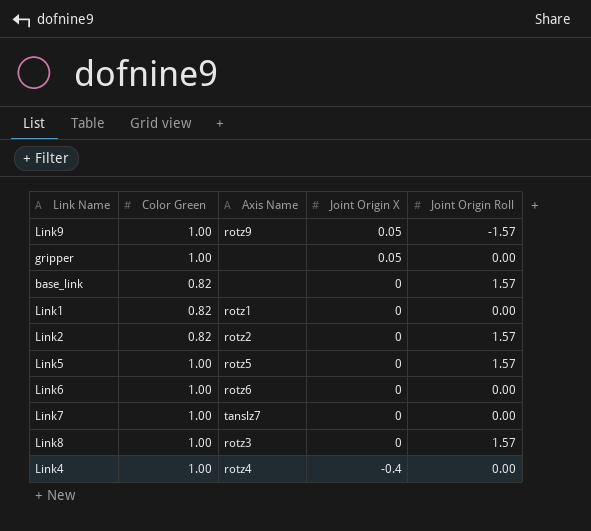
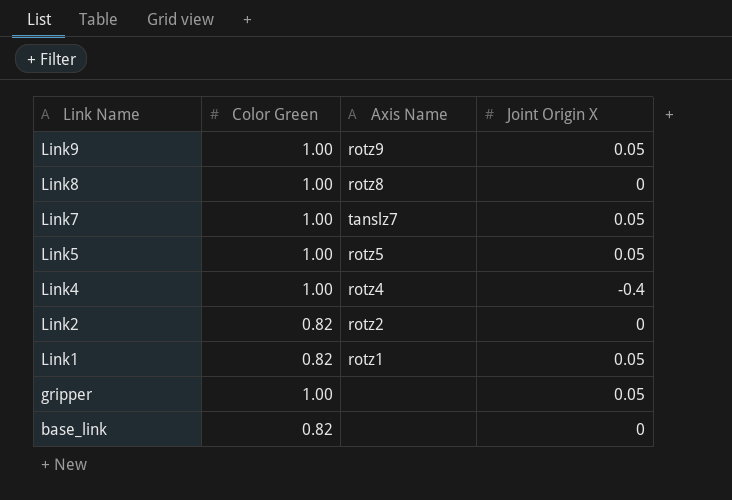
row order: Joint Origin X descending -> Link Name descending
column Joint Origin Roll | position: 5 -> none
row Link6: 1.00 | rotz6 | 0 | 0.00 -> none
Link8 | Axis Name: rotz3 -> rotz8
Link7 | Joint Origin X: 0 -> 0.05
Link5 | Joint Origin X: 0 -> 0.05
Link1 | Joint Origin X: 0 -> 0.05

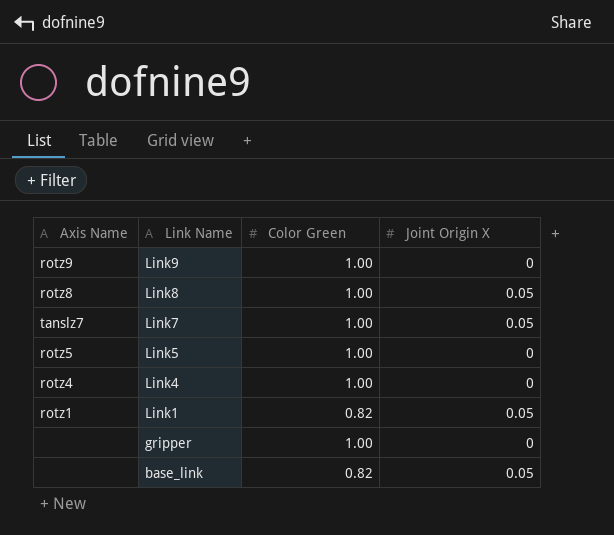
column Axis Name | position: 3 -> 1
row Link2: 0.82 | rotz2 | 0 -> none
Link9 | Joint Origin X: 0.05 -> 0
Link8 | Joint Origin X: 0 -> 0.05
Link5 | Joint Origin X: 0.05 -> 0
Link4 | Joint Origin X: -0.4 -> 0
gripper | Joint Origin X: 0.05 -> 0
base_link | Joint Origin X: 0 -> 0.05

